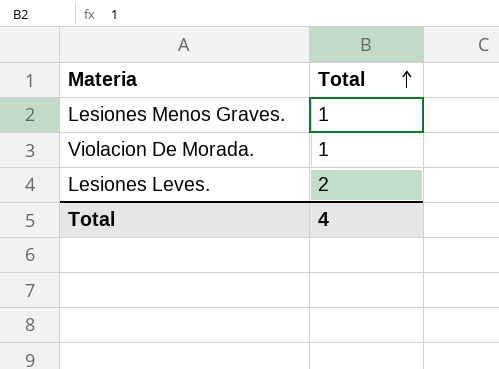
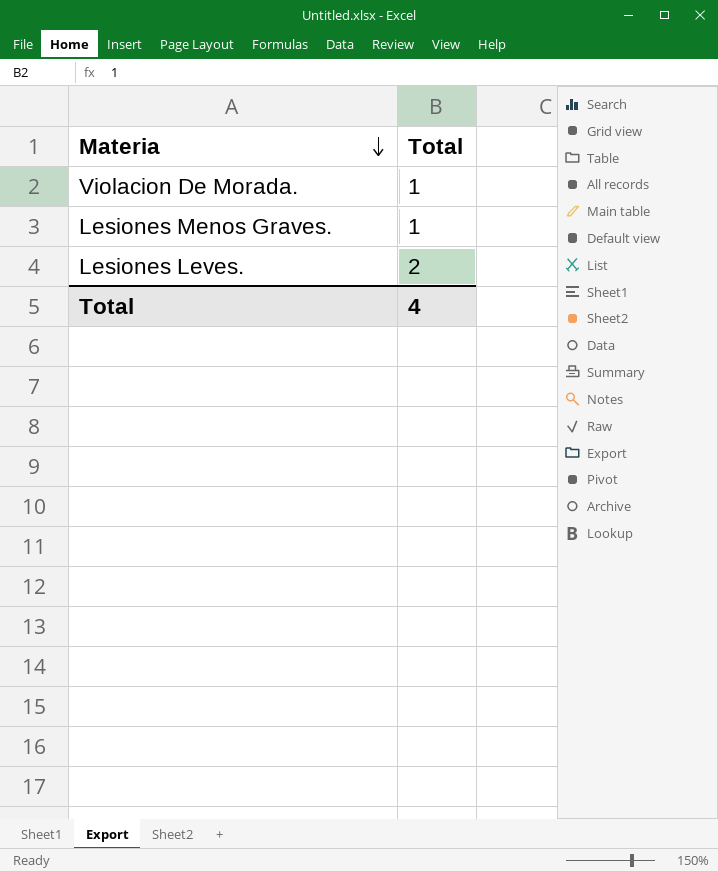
row order: Total ascending -> Materia descending

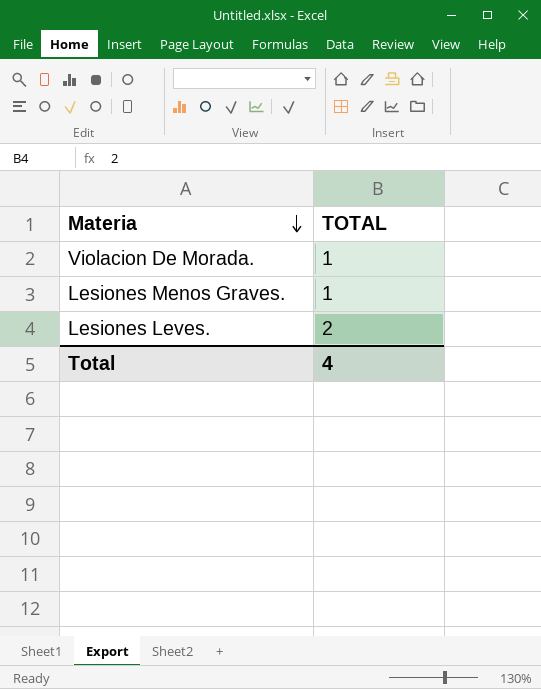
column name: Total -> TOTAL

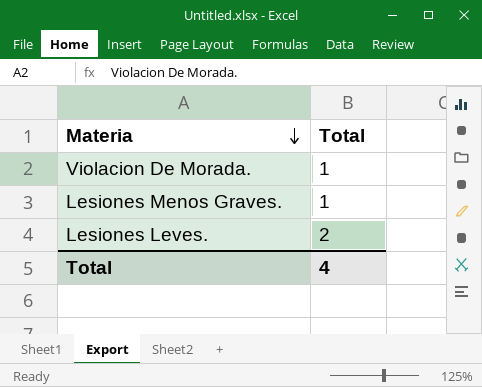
column name: TOTAL -> Total

